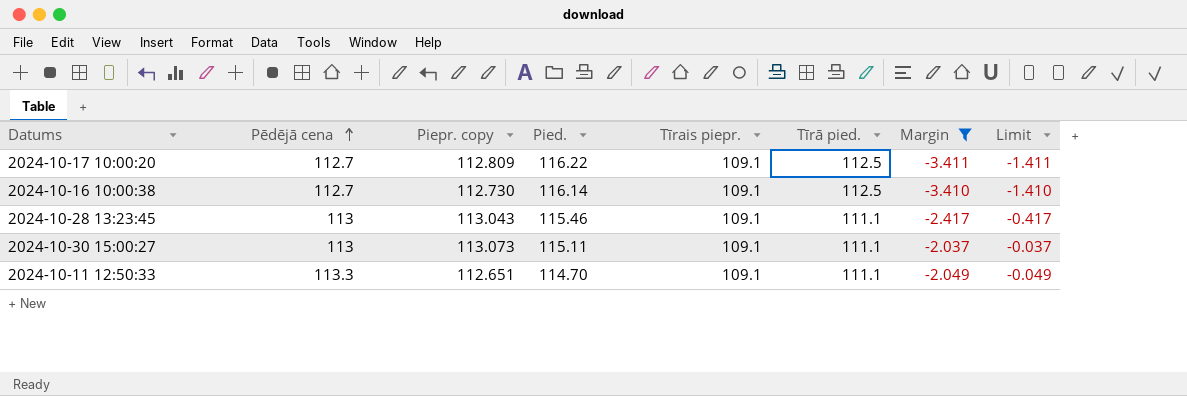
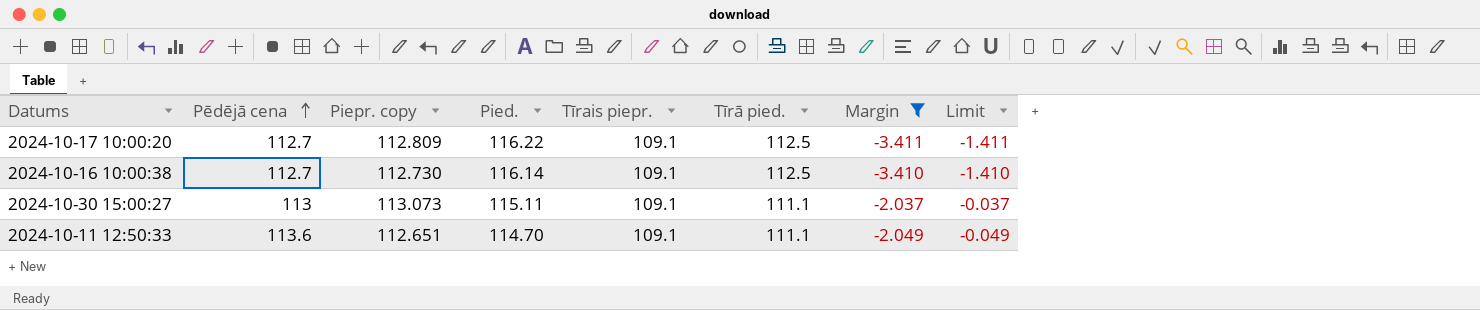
row 2024-10-28 13:23:45: 113 | 113.043 | 115.46 | 109.1 | 111.1 | -2.417 | -0.417 -> none
2024-10-11 12:50:33 | Pēdējā cena: 113.3 -> 113.6

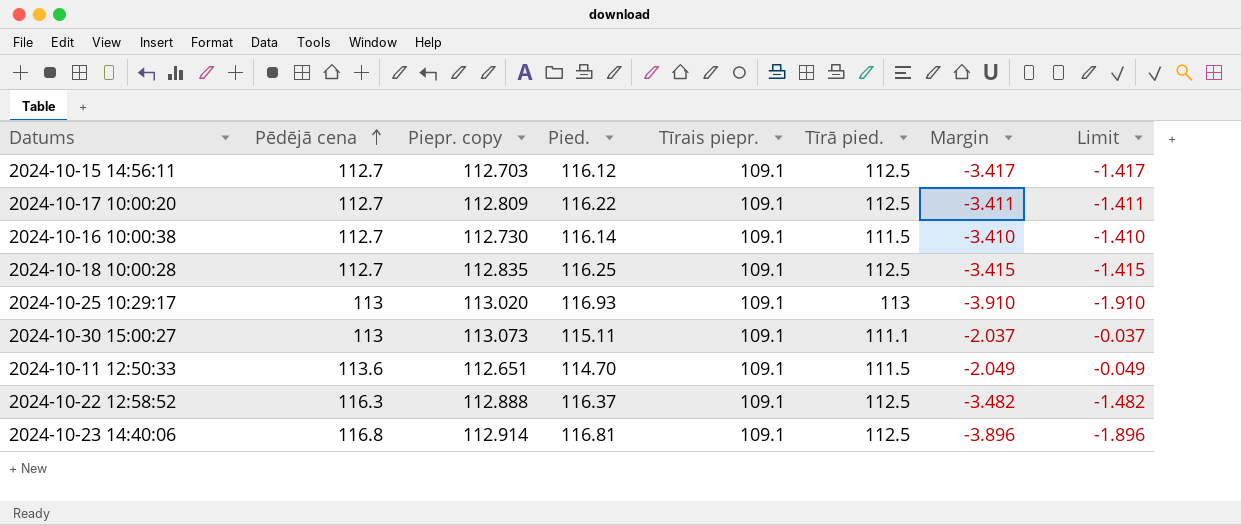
filter: Margin >= -3.411 -> none
2024-10-16 10:00:38 | Tīrā pied.: 112.5 -> 111.5
2024-10-11 12:50:33 | Tīrā pied.: 111.1 -> 111.5

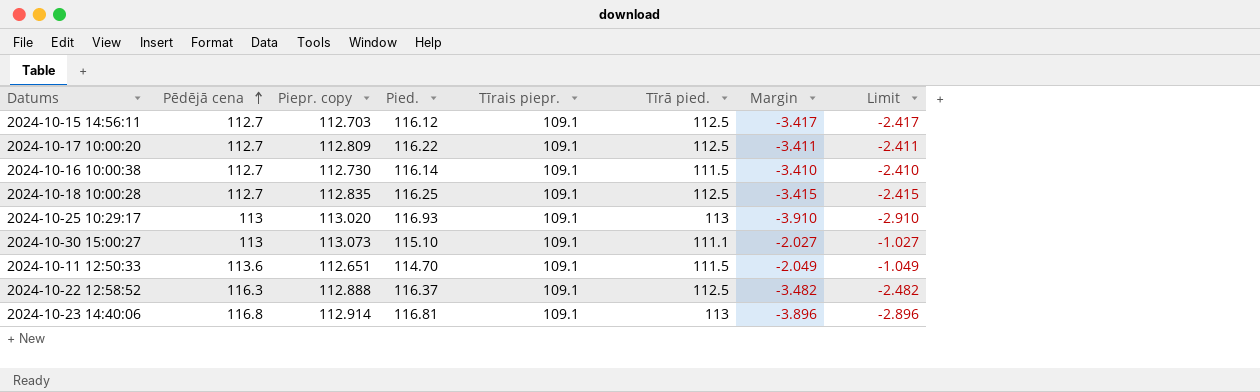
column Limit | formula: [Margin] + 2 -> [Margin] + 1
2024-10-30 15:00:27 | Pied.: 115.11 -> 115.10
2024-10-30 15:00:27 | Margin: -2.037 -> -2.027
2024-10-23 14:40:06 | Tīrā pied.: 112.5 -> 113

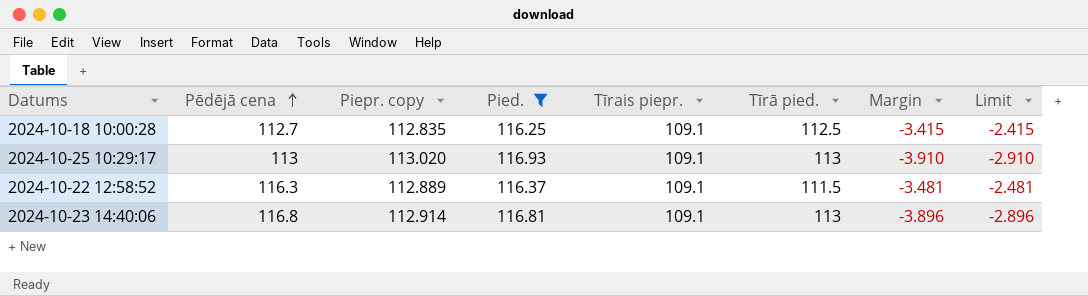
filter: none -> Pied. >= 116.25
2024-10-22 12:58:52 | Piepr. copy: 112.888 -> 112.889
2024-10-22 12:58:52 | Tīrā pied.: 112.5 -> 111.5
2024-10-22 12:58:52 | Margin: -3.482 -> -3.481
2024-10-22 12:58:52 | Limit: -2.482 -> -2.481

